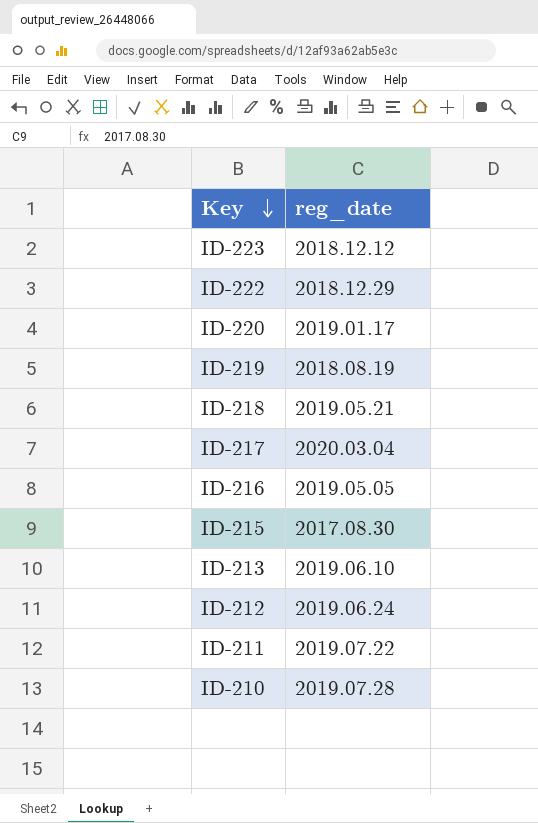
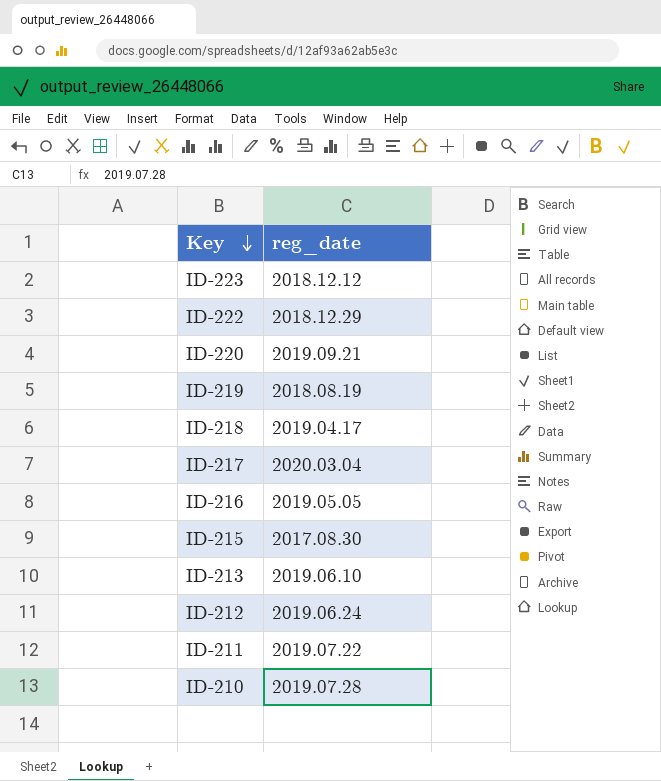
ID-220 | reg_date: 2019.01.17 -> 2019.09.21
ID-218 | reg_date: 2019.05.21 -> 2019.04.17

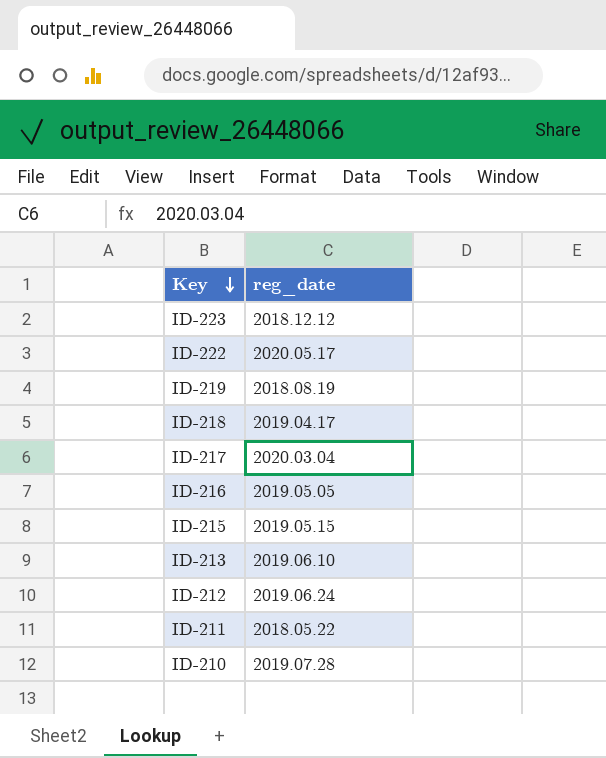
row ID-220: 2019.09.21 -> none
ID-222 | reg_date: 2018.12.29 -> 2020.05.17
ID-215 | reg_date: 2017.08.30 -> 2019.05.15
ID-211 | reg_date: 2019.07.22 -> 2018.05.22

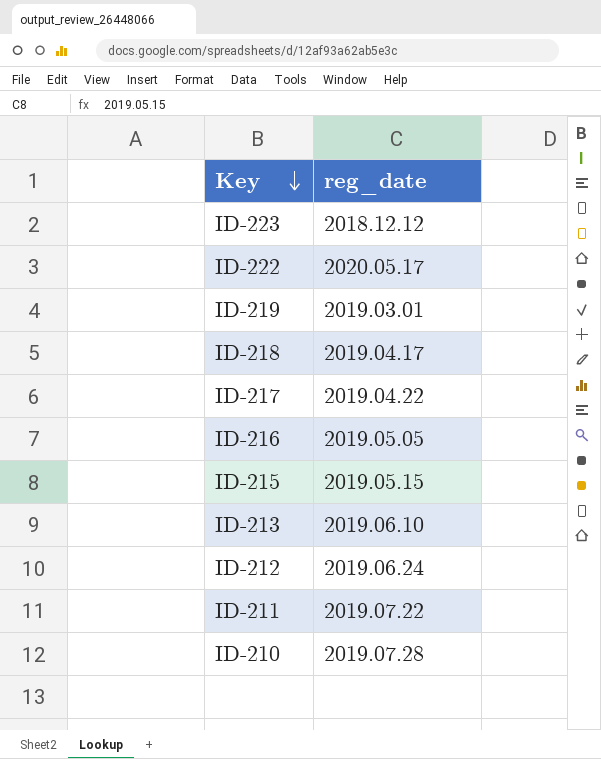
ID-219 | reg_date: 2018.08.19 -> 2019.03.01
ID-217 | reg_date: 2020.03.04 -> 2019.04.22
ID-211 | reg_date: 2018.05.22 -> 2019.07.22

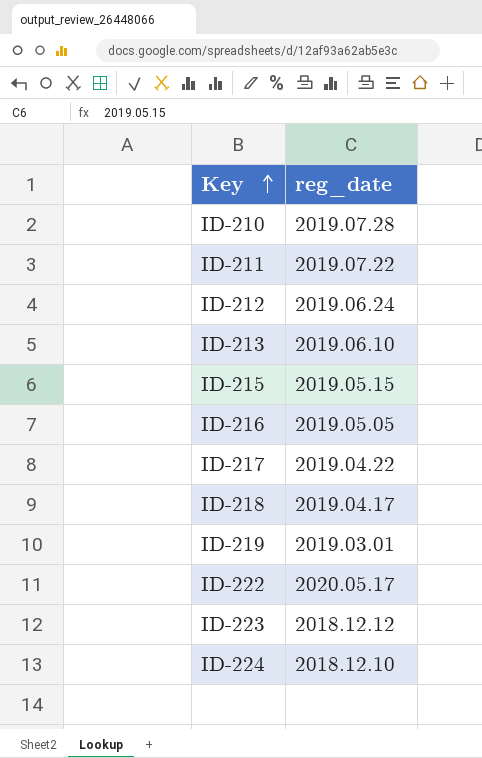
row order: Key descending -> Key ascending
row ID-224: none -> 2018.12.10

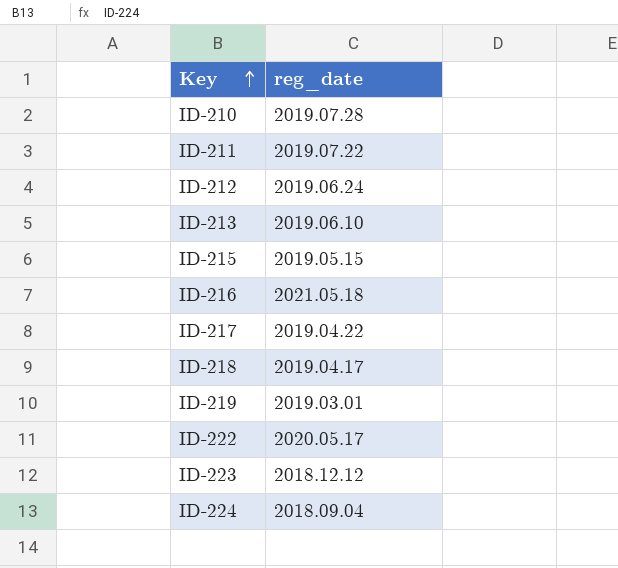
ID-216 | reg_date: 2019.05.05 -> 2021.05.18
ID-224 | reg_date: 2018.12.10 -> 2018.09.04

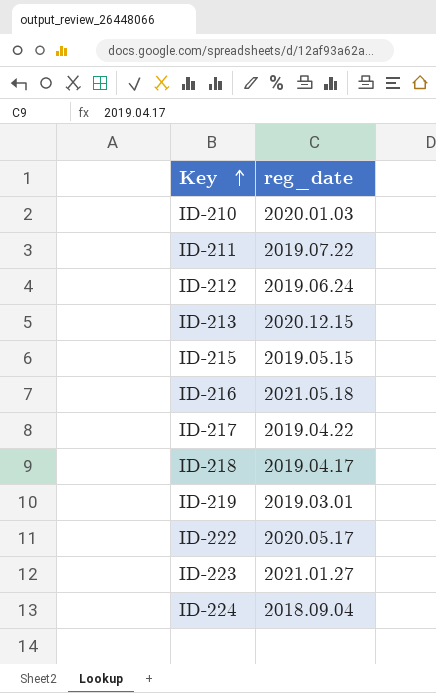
ID-210 | reg_date: 2019.07.28 -> 2020.01.03
ID-213 | reg_date: 2019.06.10 -> 2020.12.15
ID-223 | reg_date: 2018.12.12 -> 2021.01.27

